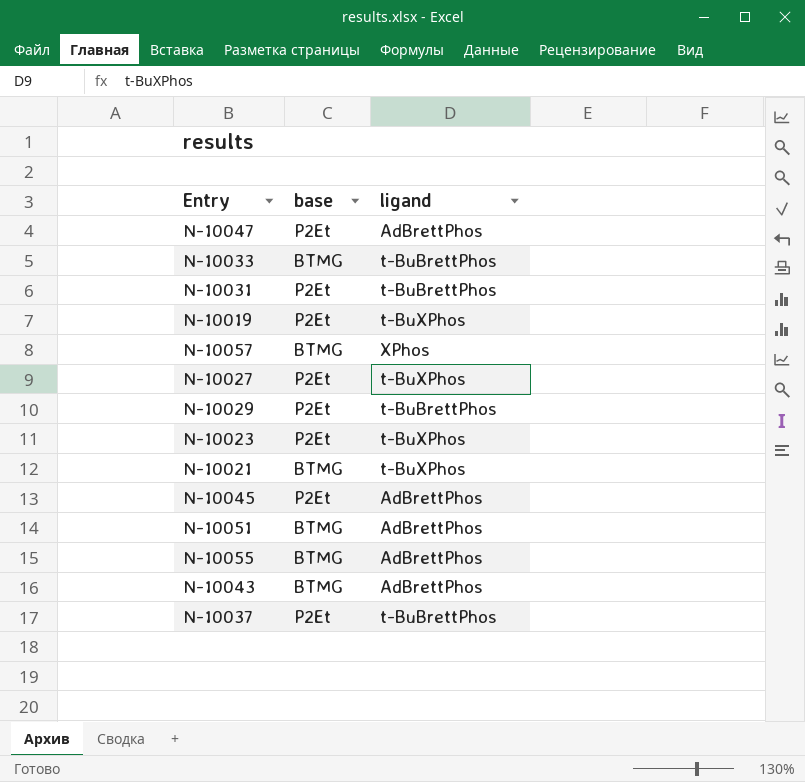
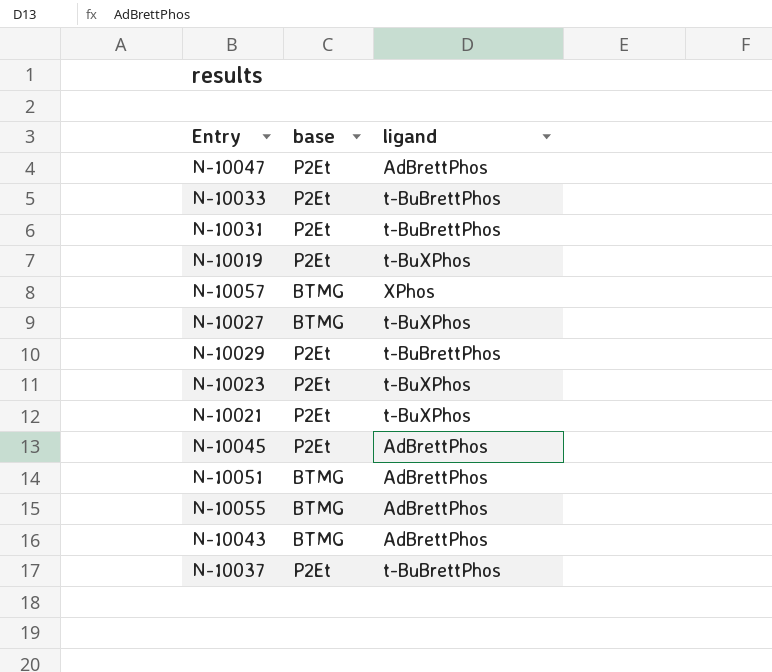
N-10033 | base: BTMG -> P2Et
N-10027 | base: P2Et -> BTMG
N-10021 | base: BTMG -> P2Et

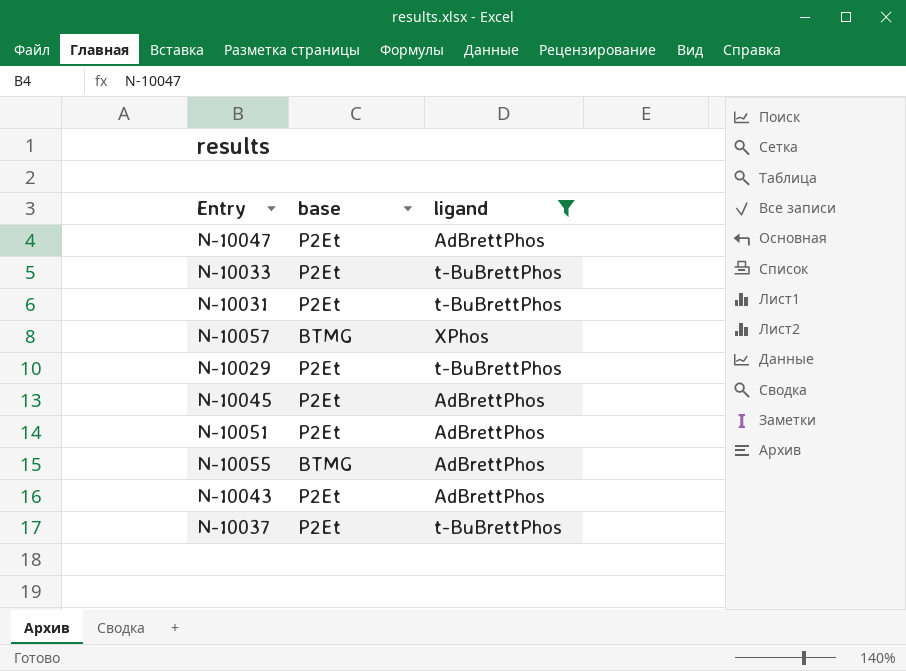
filter: none -> ligand != t-BuXPhos
N-10051 | base: BTMG -> P2Et
N-10043 | base: BTMG -> P2Et

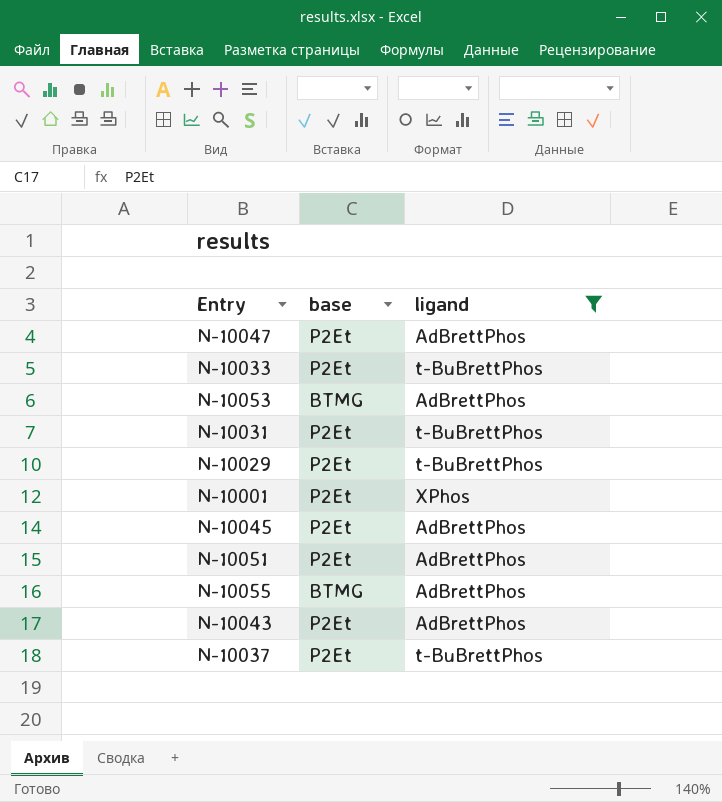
row N-10057: BTMG | XPhos -> none
row N-10053: none -> BTMG | AdBrettPhos
row N-10001: none -> P2Et | XPhos

